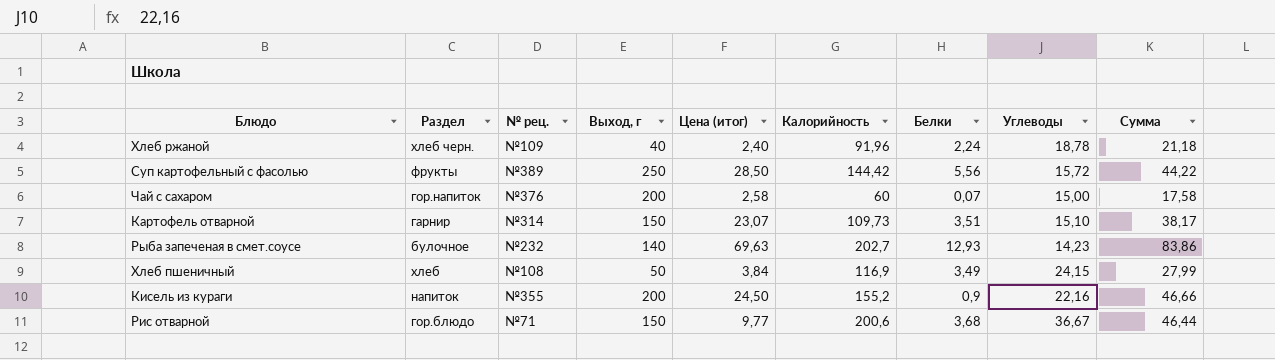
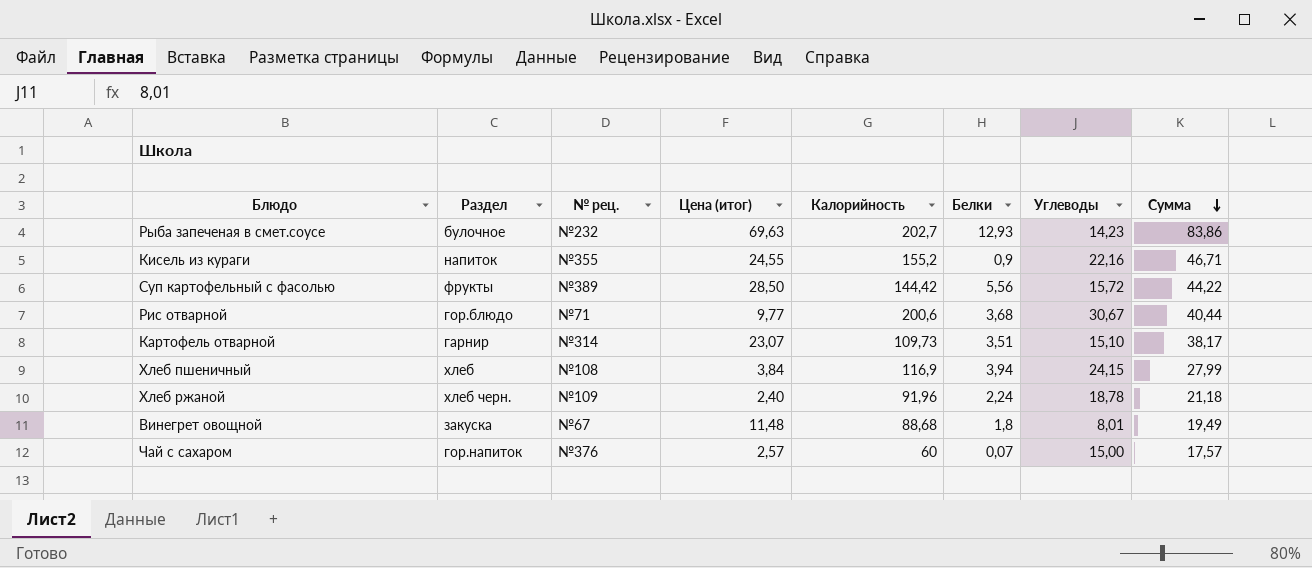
row order: none -> Сумма descending
column Выход, г | position: 4 -> none
Кисель из кураги | Цена (итог): 24,50 -> 24,55
Кисель из кураги | Сумма: 46,66 -> 46,71
Рис отварной | Углеводы: 36,67 -> 30,67
Рис отварной | Сумма: 46,44 -> 40,44
Хлеб пшеничный | Белки: 3,49 -> 3,94
row Винегрет овощной: none -> закуска | №67 | 11,48 | 88,68 | 1,8 | 8,01 | 19,49
Чай с сахаром | Цена (итог): 2,58 -> 2,57
Чай с сахаром | Сумма: 17,58 -> 17,57

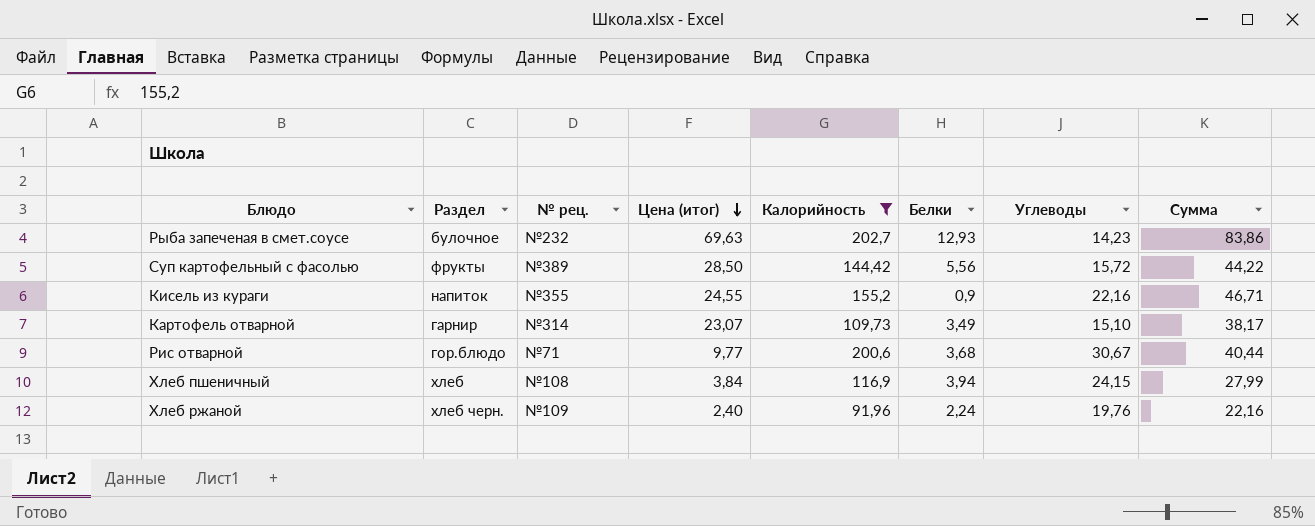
filter: none -> Калорийность >= 91,96
row order: Сумма descending -> Цена (итог) descending
Картофель отварной | Белки: 3,51 -> 3,49
Хлеб ржаной | Углеводы: 18,78 -> 19,76
Хлеб ржаной | Сумма: 21,18 -> 22,16

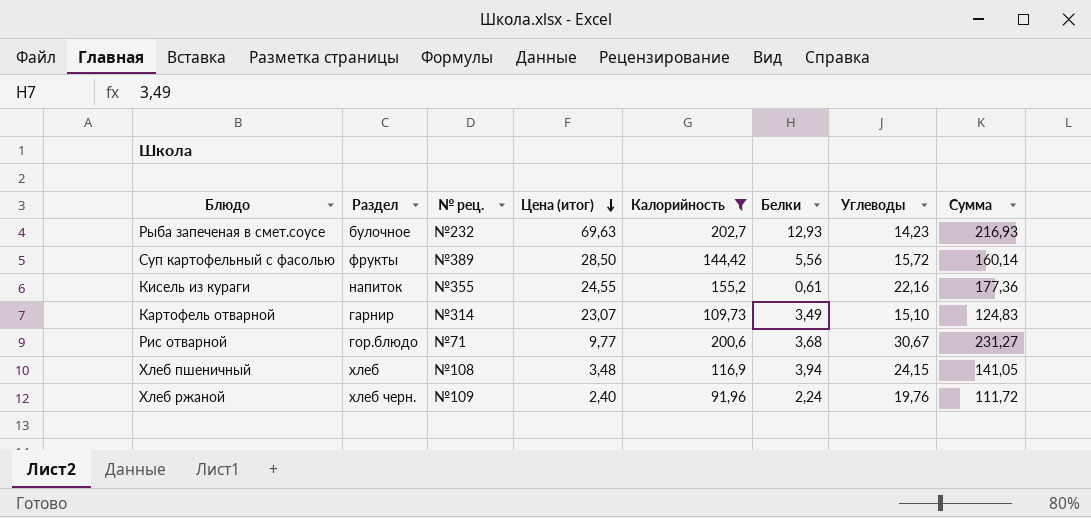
column Сумма | formula: [Цена (итог)] + [Углеводы] -> [Калорийность] + [Углеводы]
Кисель из кураги | Белки: 0,9 -> 0,61
Хлеб пшеничный | Цена (итог): 3,84 -> 3,48

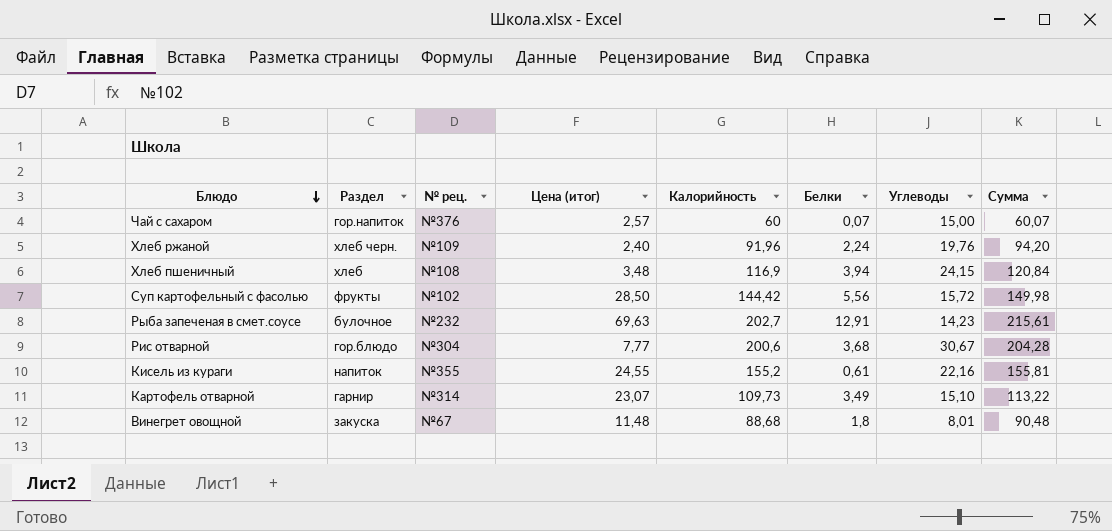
filter: Калорийность >= 91,96 -> none
row order: Цена (итог) descending -> Блюдо descending
column Сумма | formula: [Калорийность] + [Углеводы] -> [Калорийность] + [Белки]
Суп картофельный с фасолью | № рец.: №389 -> №102
Рыба запеченая в смет.соусе | Белки: 12,93 -> 12,91
Рис отварной | № рец.: №71 -> №304
Рис отварной | Цена (итог): 9,77 -> 7,77

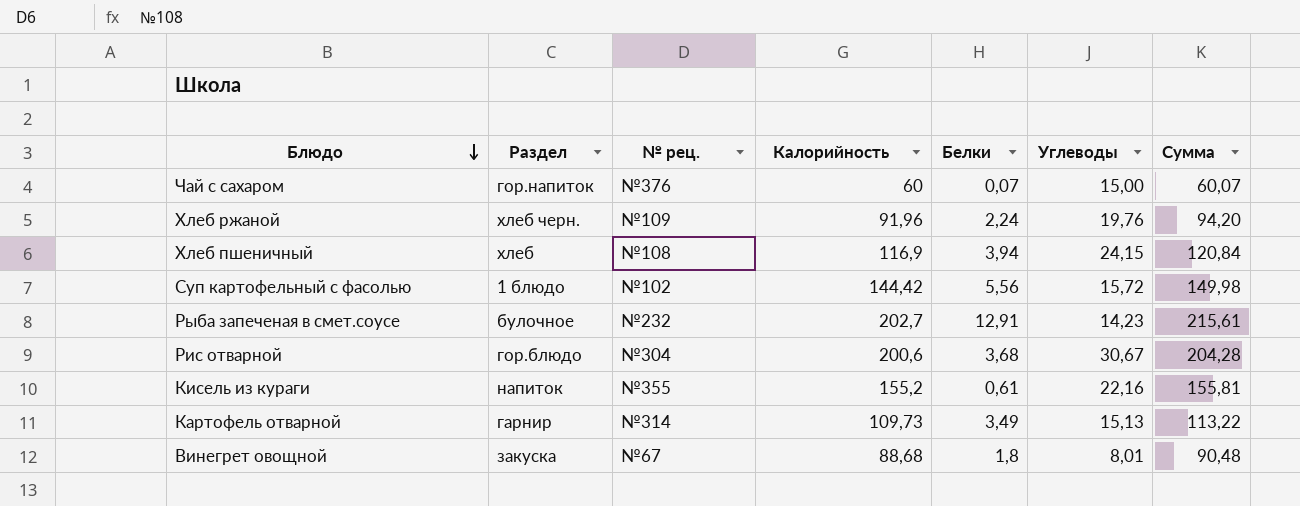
column Цена (итог) | position: 4 -> none
Суп картофельный с фасолью | Раздел: фрукты -> 1 блюдо
Картофель отварной | Углеводы: 15,10 -> 15,13

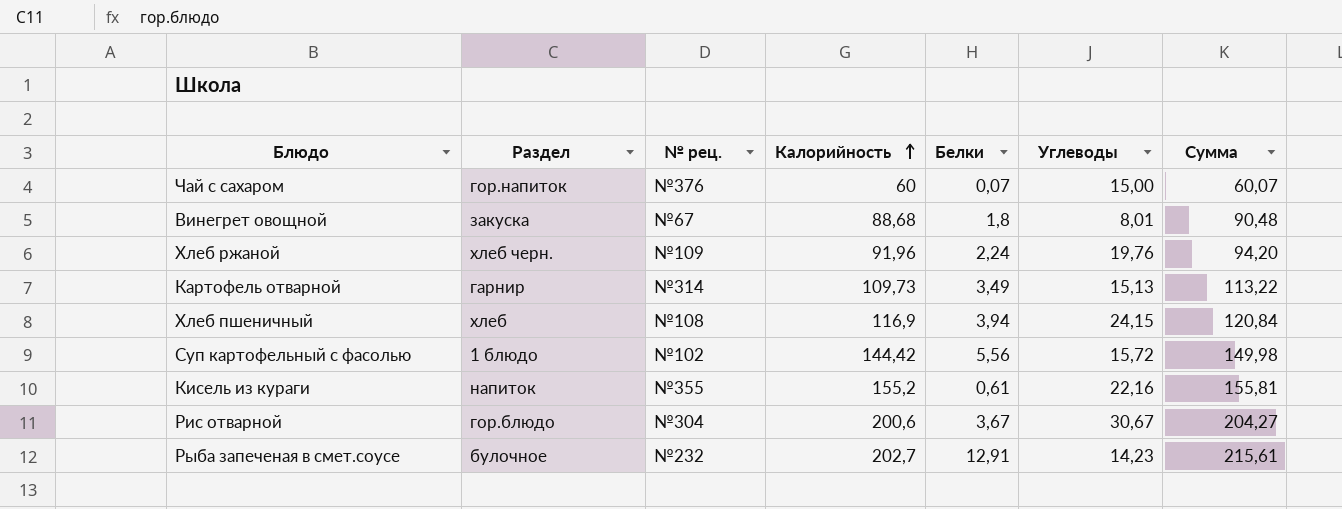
row order: Блюдо descending -> Калорийность ascending
Рис отварной | Белки: 3,68 -> 3,67
Рис отварной | Сумма: 204,28 -> 204,27

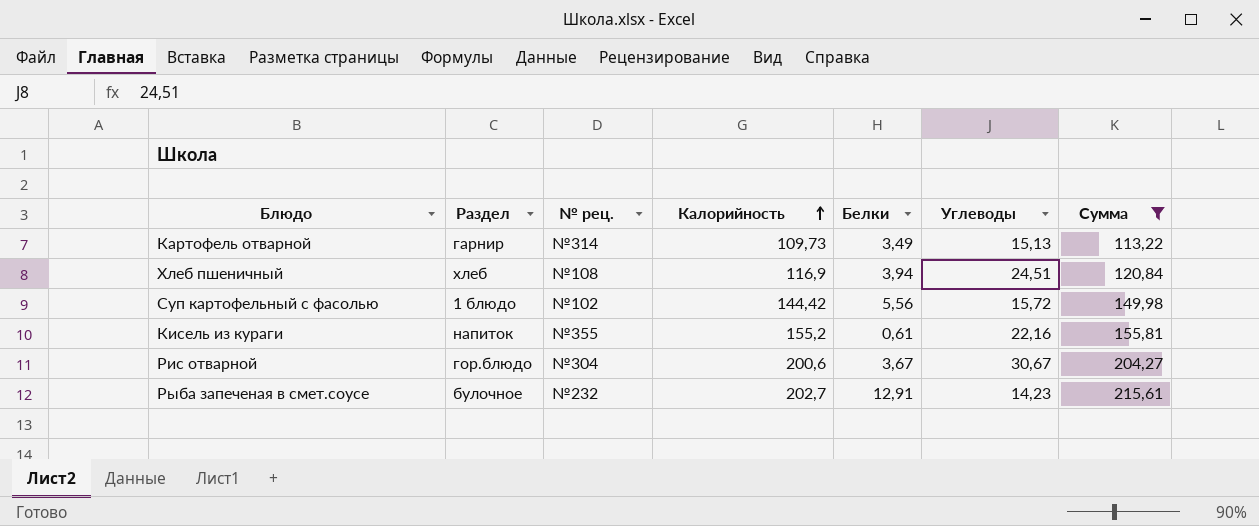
filter: none -> Сумма >= 113,22
Хлеб пшеничный | Углеводы: 24,15 -> 24,51

